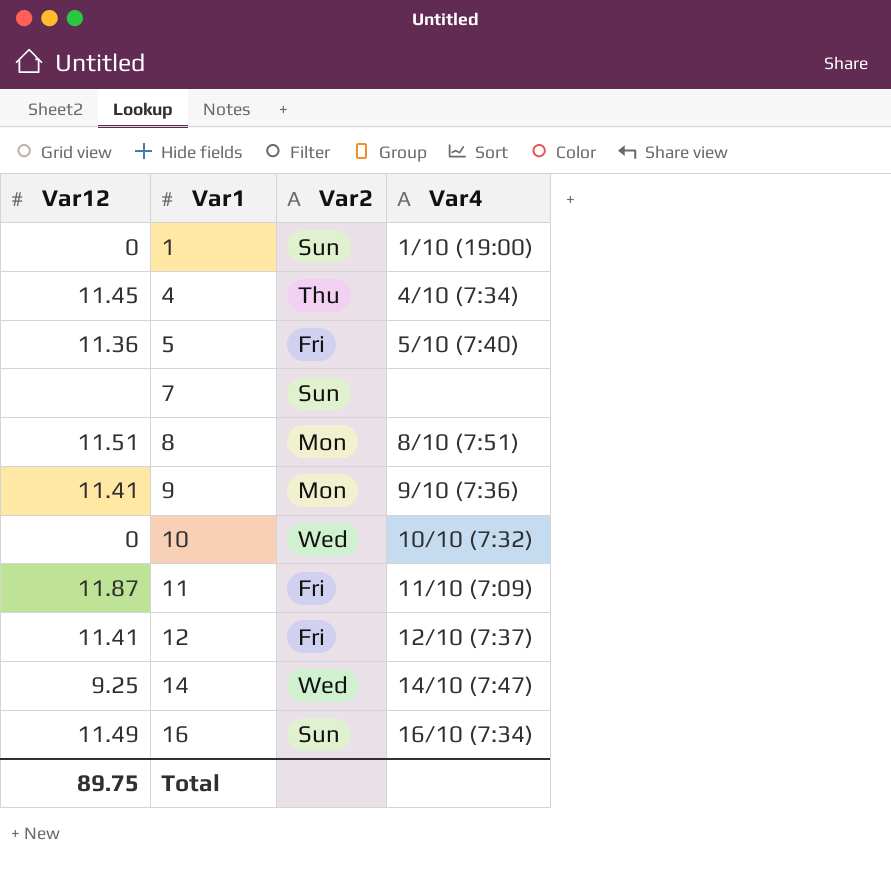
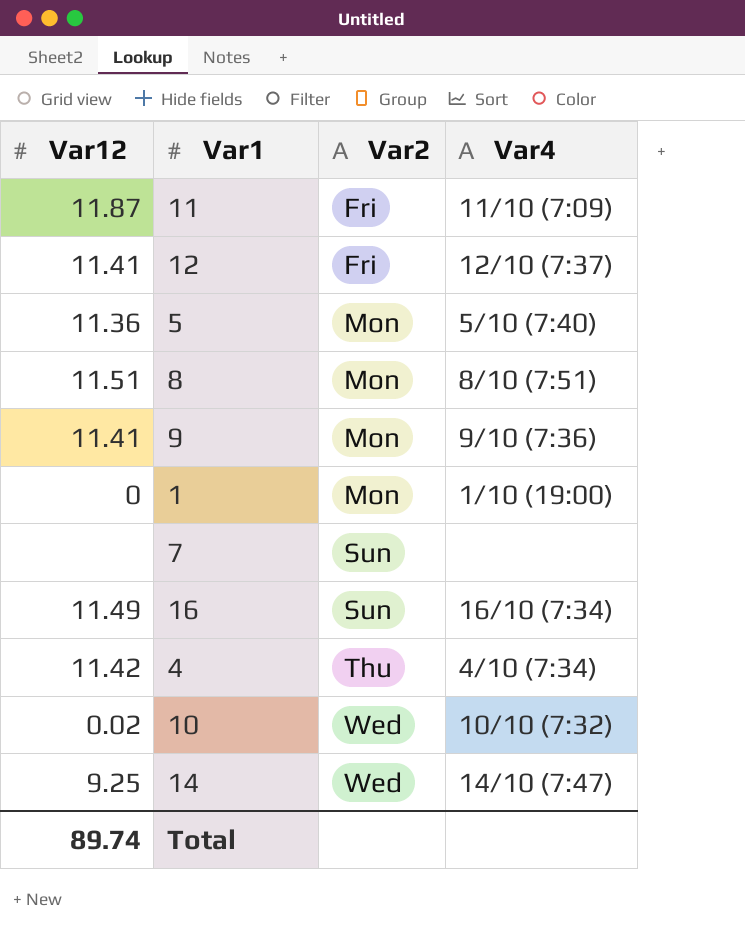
row order: Var1 ascending -> Var2 ascending
5 | Var2: Fri -> Mon
1 | Var2: Sun -> Mon
4 | Var12: 11.45 -> 11.42
10 | Var12: 0 -> 0.02
Total | Var12: 89.75 -> 89.74

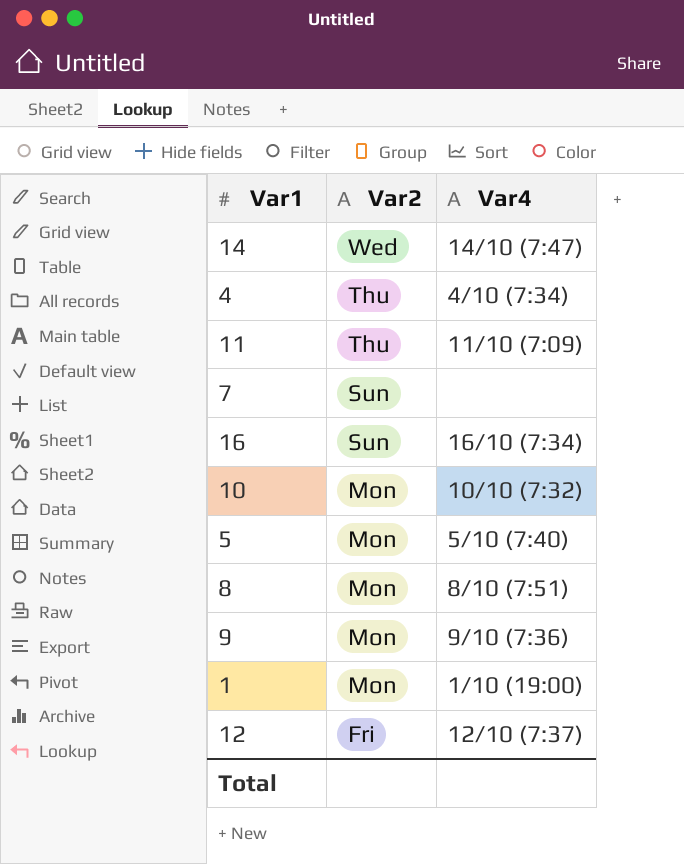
row order: Var2 ascending -> Var2 descending
column Var12 | position: 1 -> none
11 | Var2: Fri -> Thu
10 | Var2: Wed -> Mon

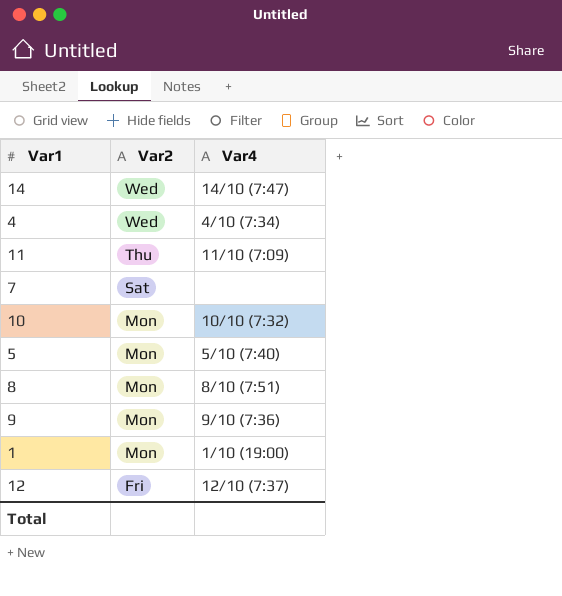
row 16: Sun | 16/10 (7:34) -> none
4 | Var2: Thu -> Wed
7 | Var2: Sun -> Sat

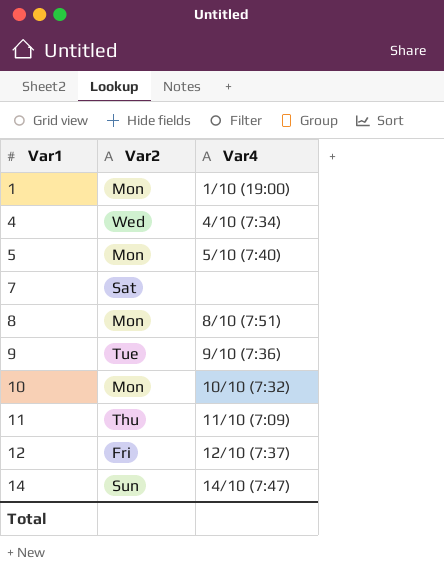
row order: Var2 descending -> Var1 ascending
9 | Var2: Mon -> Tue
14 | Var2: Wed -> Sun

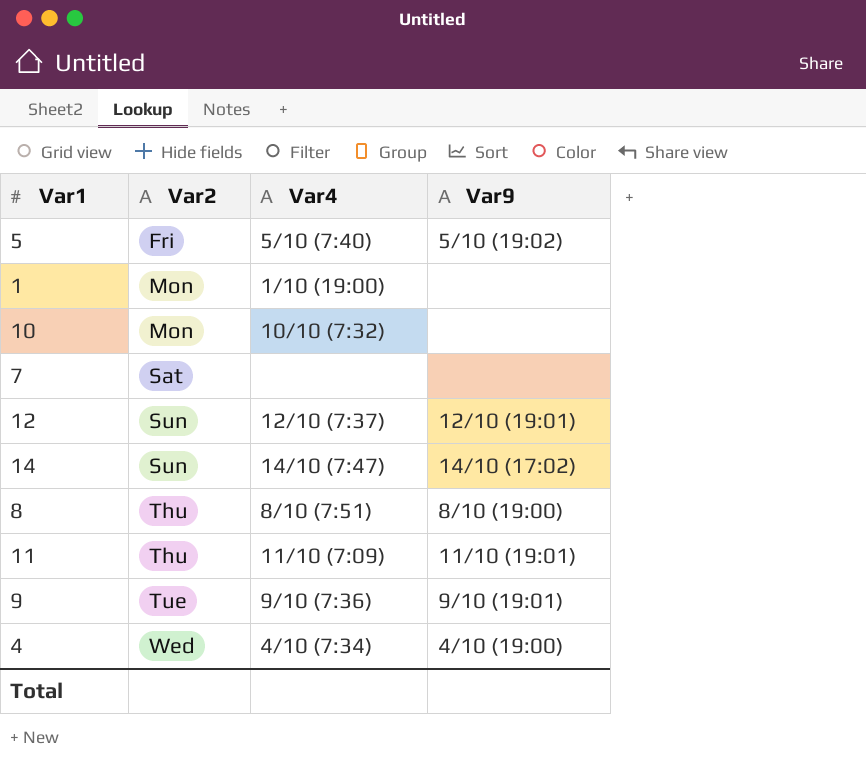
row order: Var1 ascending -> Var2 ascending
column Var9 | position: none -> 4
5 | Var2: Mon -> Fri
12 | Var2: Fri -> Sun
8 | Var2: Mon -> Thu

